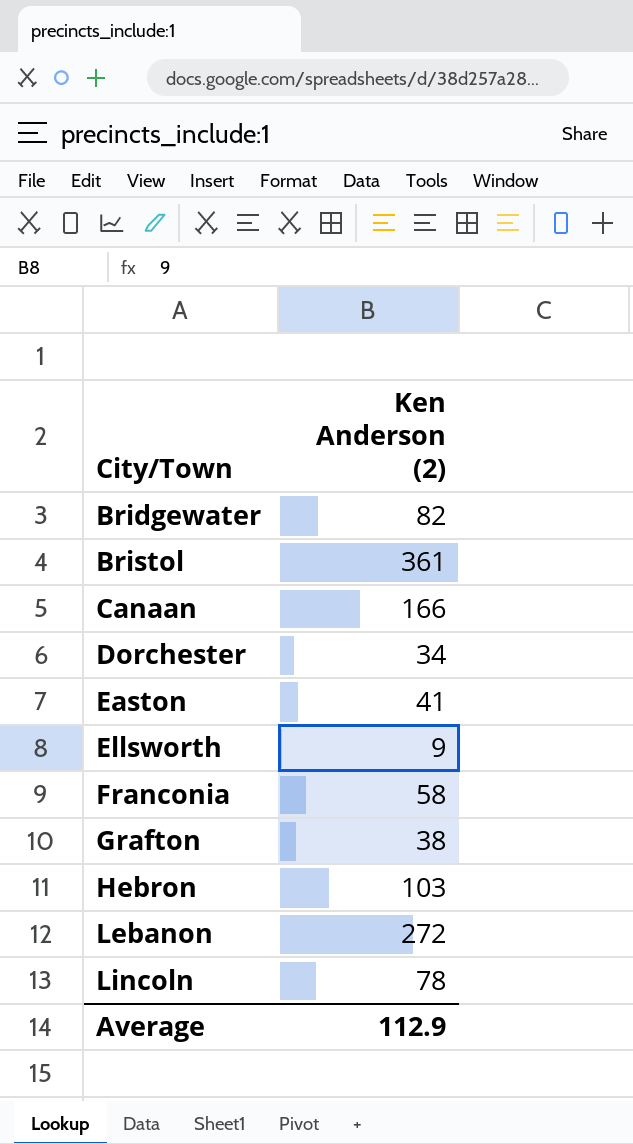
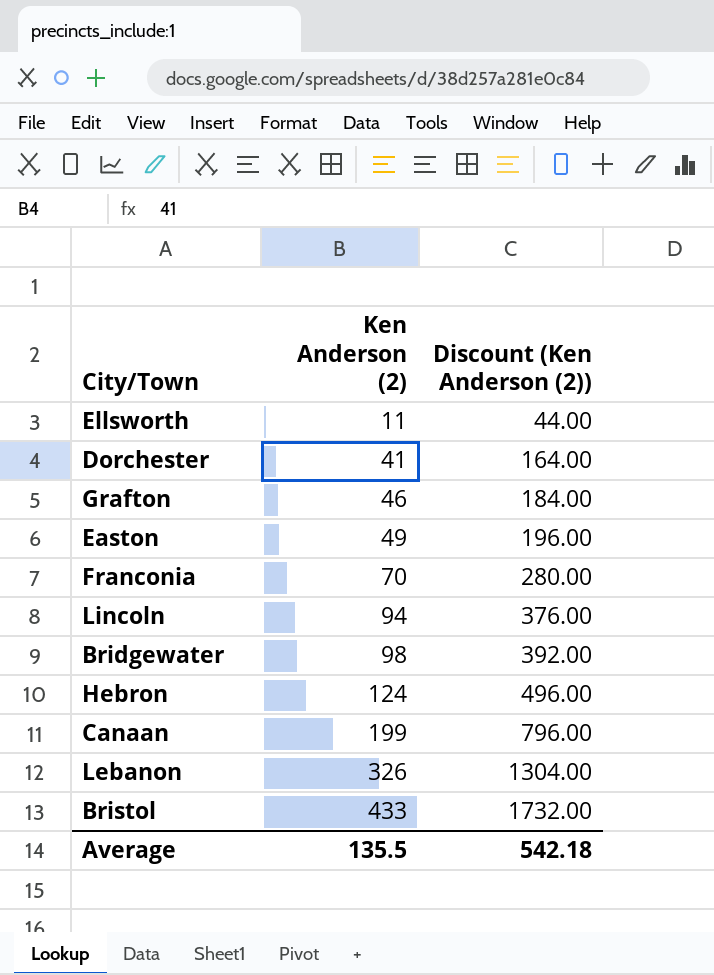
row order: City/Town ascending -> Ken Anderson (2) ascending
column Discount (Ken Anderson (2)) | formula: none -> [Ken Anderson (2)] * 4
Ellsworth | Ken Anderson (2): 9 -> 11
Dorchester | Ken Anderson (2): 34 -> 41
Grafton | Ken Anderson (2): 38 -> 46
Easton | Ken Anderson (2): 41 -> 49
Franconia | Ken Anderson (2): 58 -> 70
Lincoln | Ken Anderson (2): 78 -> 94
Bridgewater | Ken Anderson (2): 82 -> 98
Hebron | Ken Anderson (2): 103 -> 124
Canaan | Ken Anderson (2): 166 -> 199
Lebanon | Ken Anderson (2): 272 -> 326
Bristol | Ken Anderson (2): 361 -> 433
Average | Ken Anderson (2): 112.9 -> 135.5

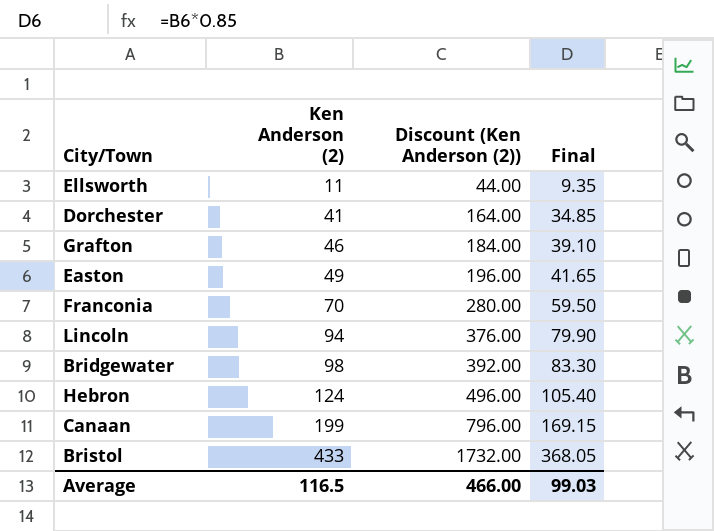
column Final | formula: none -> [Ken Anderson (2)] * 0.85
row Lebanon: 326 | 1304.00 -> none
Average | Ken Anderson (2): 135.5 -> 116.5
Average | Discount (Ken Anderson (2)): 542.18 -> 466.00

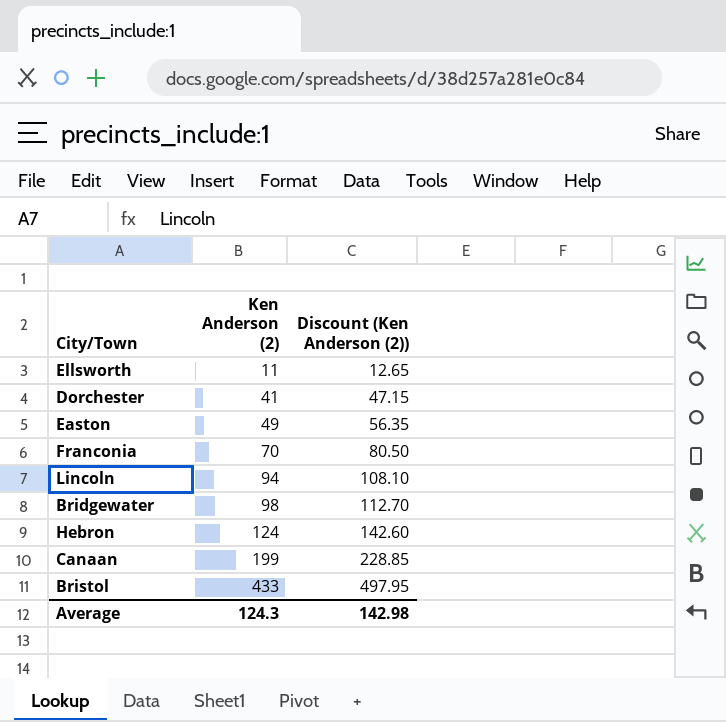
column Final | formula: [Ken Anderson (2)] * 0.85 -> none
column Discount (Ken Anderson (2)) | formula: [Ken Anderson (2)] * 4 -> [Ken Anderson (2)] * 1.15
row Grafton: 46 | 184.00 | 39.10 -> none
Average | Ken Anderson (2): 116.5 -> 124.3
Average | Discount (Ken Anderson (2)): 466.00 -> 142.98

